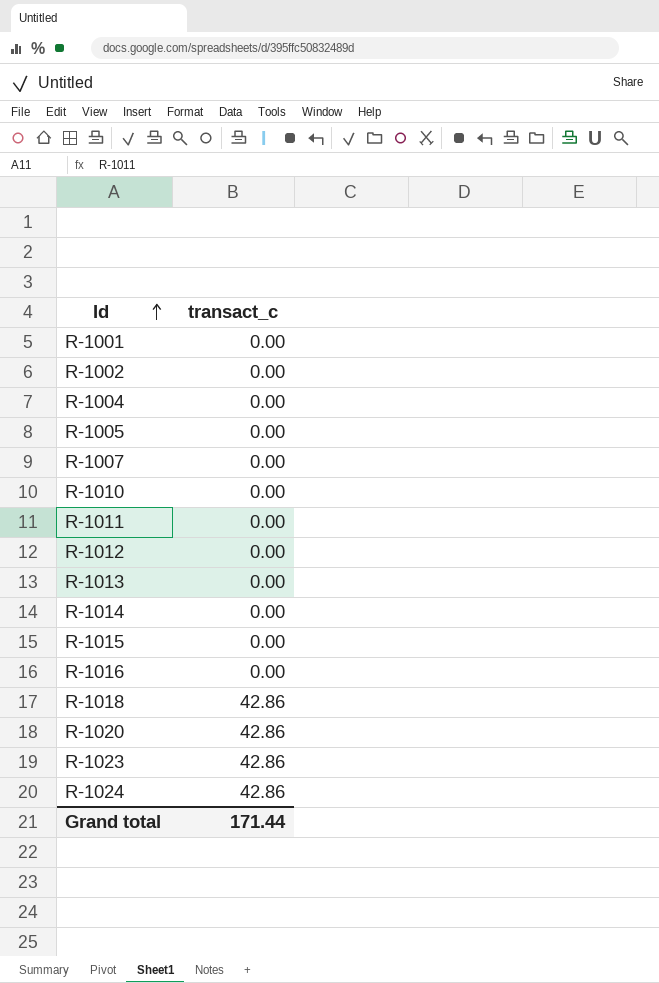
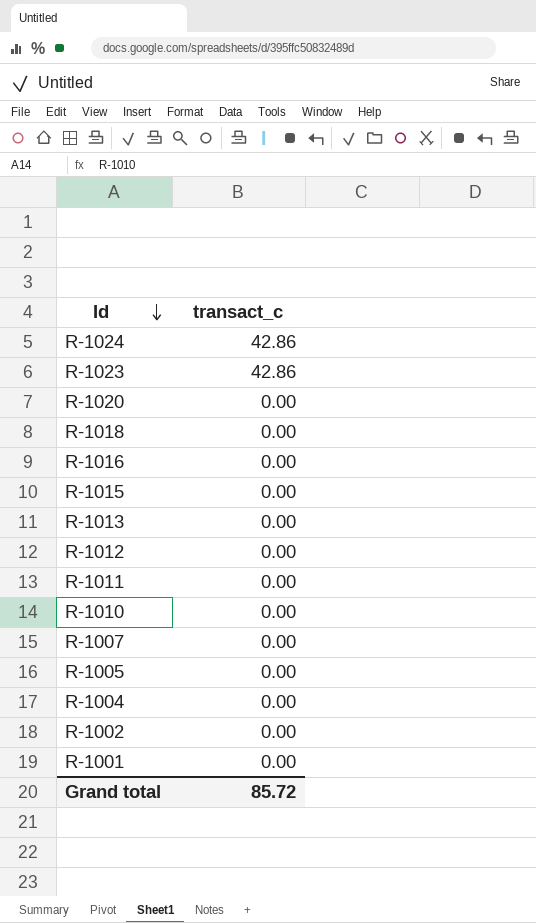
row order: Id ascending -> Id descending
row R-1014: 0.00 -> none
R-1020 | transact_c: 42.86 -> 0.00
R-1018 | transact_c: 42.86 -> 0.00
Grand total | transact_c: 171.44 -> 85.72

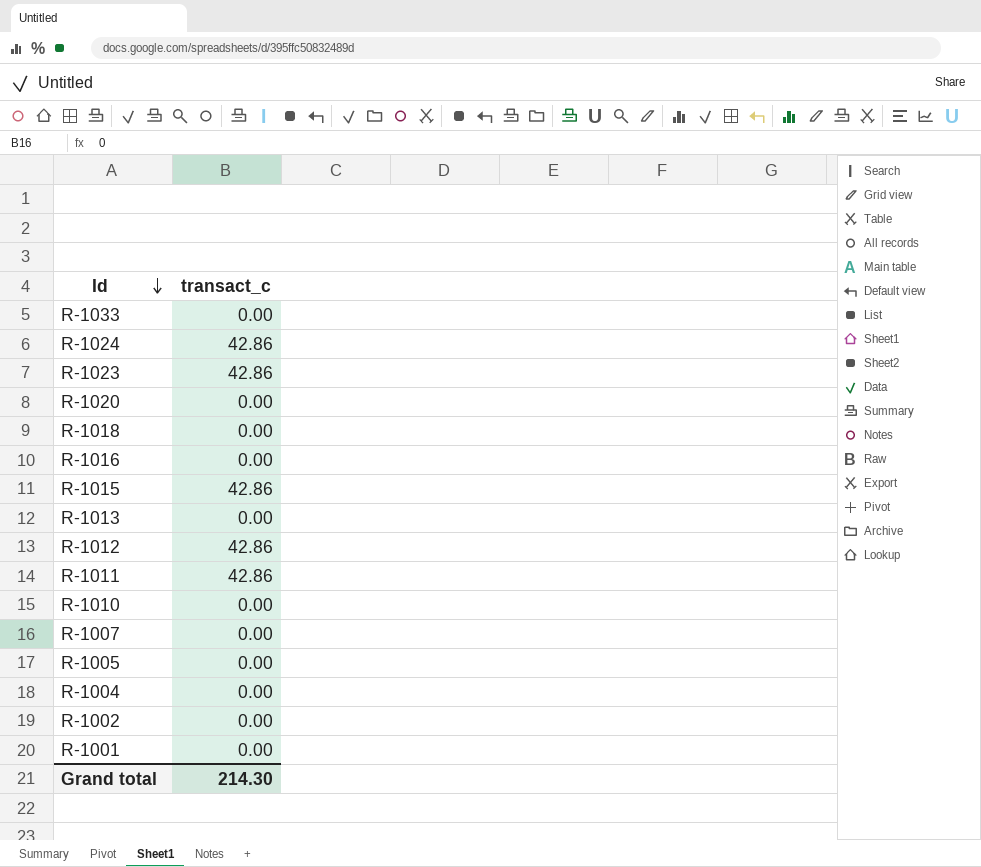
row R-1033: none -> 0.00
R-1015 | transact_c: 0.00 -> 42.86
R-1012 | transact_c: 0.00 -> 42.86
R-1011 | transact_c: 0.00 -> 42.86
Grand total | transact_c: 85.72 -> 214.30

